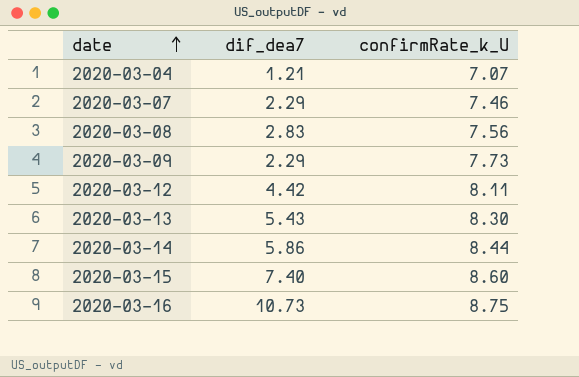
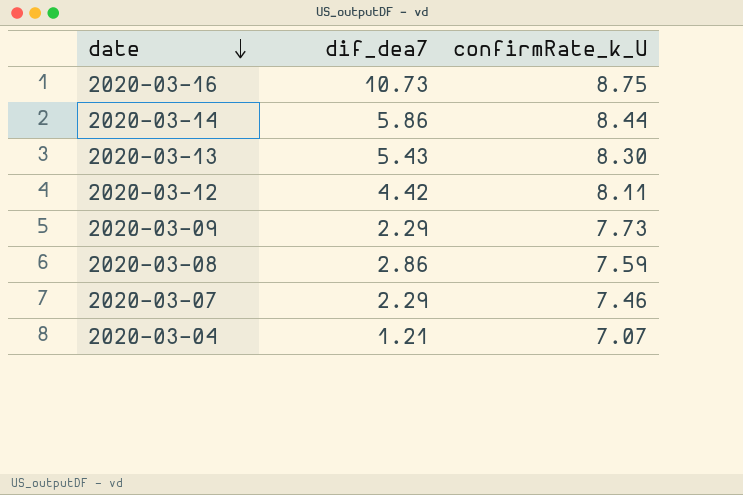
row order: date ascending -> date descending
row 2020-03-15: 7.40 | 8.60 -> none
2020-03-08 | dif_dea7: 2.83 -> 2.86
2020-03-08 | confirmRate_k_U: 7.56 -> 7.59

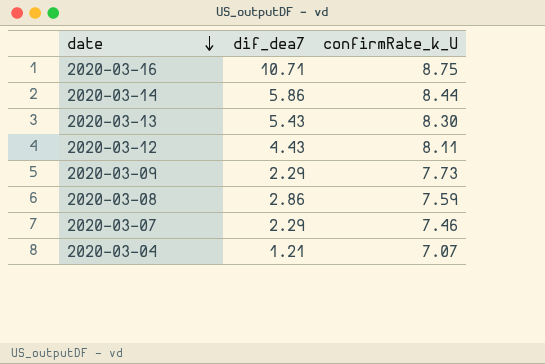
2020-03-16 | dif_dea7: 10.73 -> 10.71
2020-03-12 | dif_dea7: 4.42 -> 4.43

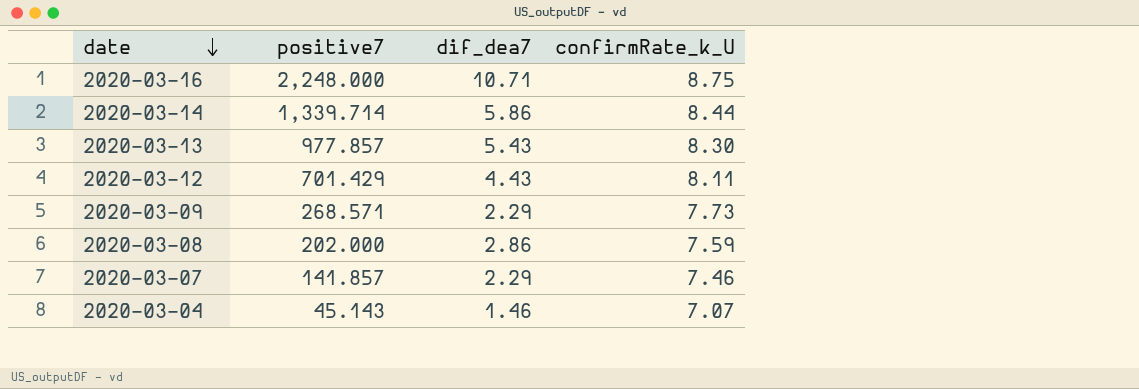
column positive7 | position: none -> 2
2020-03-04 | dif_dea7: 1.21 -> 1.46

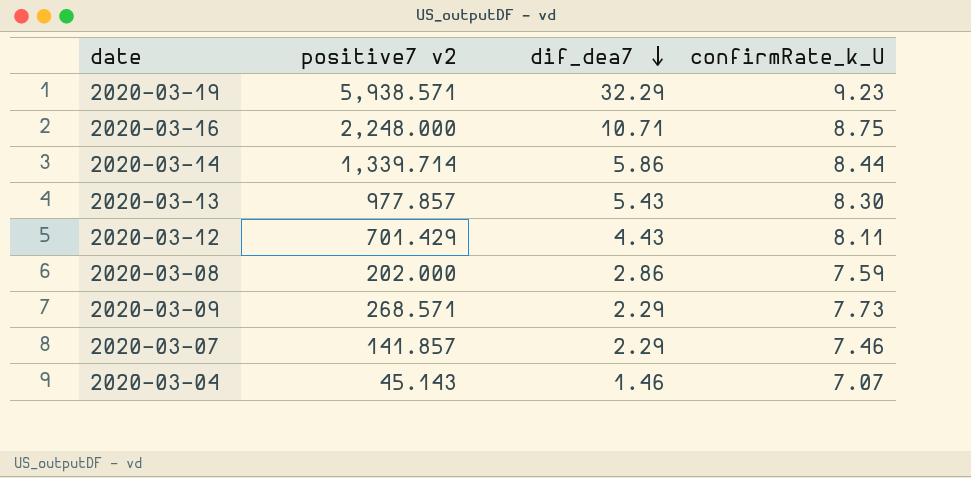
row order: date descending -> dif_dea7 descending
column name: positive7 -> positive7 v2
row 2020-03-19: none -> 5,938.571 | 32.29 | 9.23

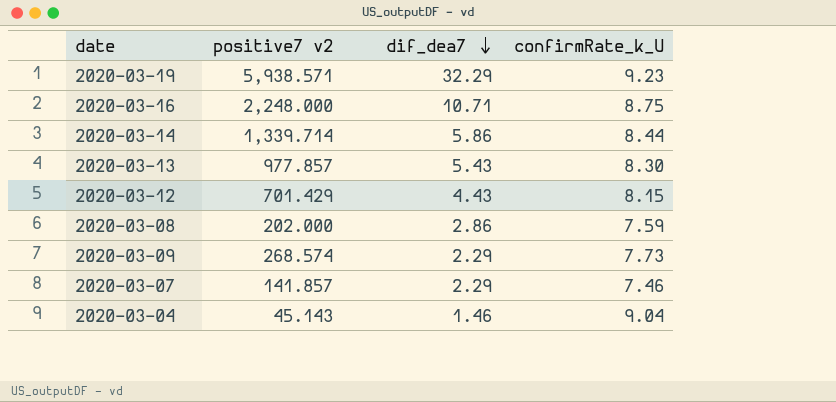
2020-03-12 | confirmRate_k_U: 8.11 -> 8.15
2020-03-09 | positive7 v2: 268.571 -> 268.574
2020-03-04 | confirmRate_k_U: 7.07 -> 9.04

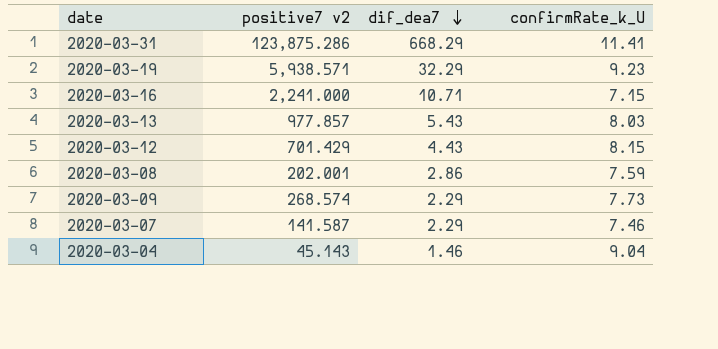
row 2020-03-14: 1,339.714 | 5.86 | 8.44 -> none
row 2020-03-31: none -> 123,875.286 | 668.29 | 11.41
2020-03-16 | positive7 v2: 2,248.000 -> 2,241.000
2020-03-16 | confirmRate_k_U: 8.75 -> 7.15
2020-03-13 | confirmRate_k_U: 8.30 -> 8.03
2020-03-08 | positive7 v2: 202.000 -> 202.001
2020-03-07 | positive7 v2: 141.857 -> 141.587

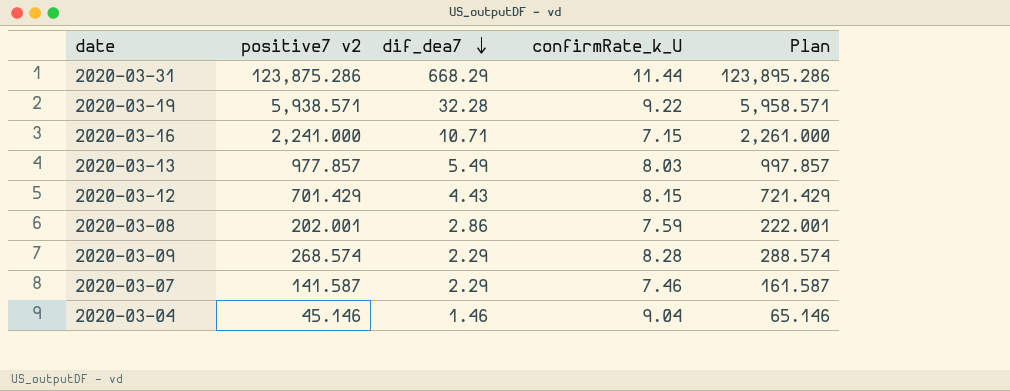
column Plan | formula: none -> [positive7 v2] + 20
2020-03-31 | confirmRate_k_U: 11.41 -> 11.44
2020-03-19 | dif_dea7: 32.29 -> 32.28
2020-03-19 | confirmRate_k_U: 9.23 -> 9.22
2020-03-13 | dif_dea7: 5.43 -> 5.49
2020-03-09 | confirmRate_k_U: 7.73 -> 8.28
2020-03-04 | positive7 v2: 45.143 -> 45.146

